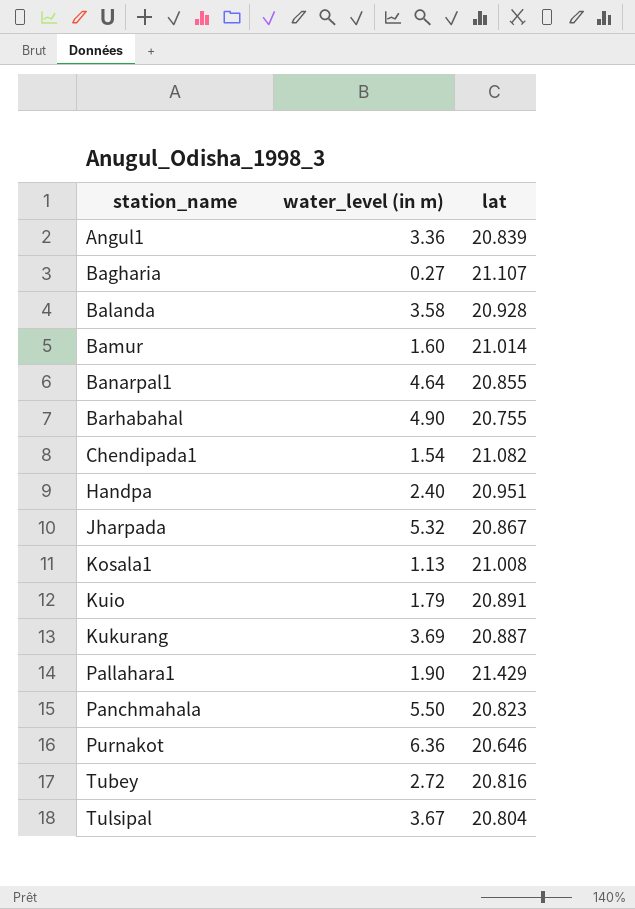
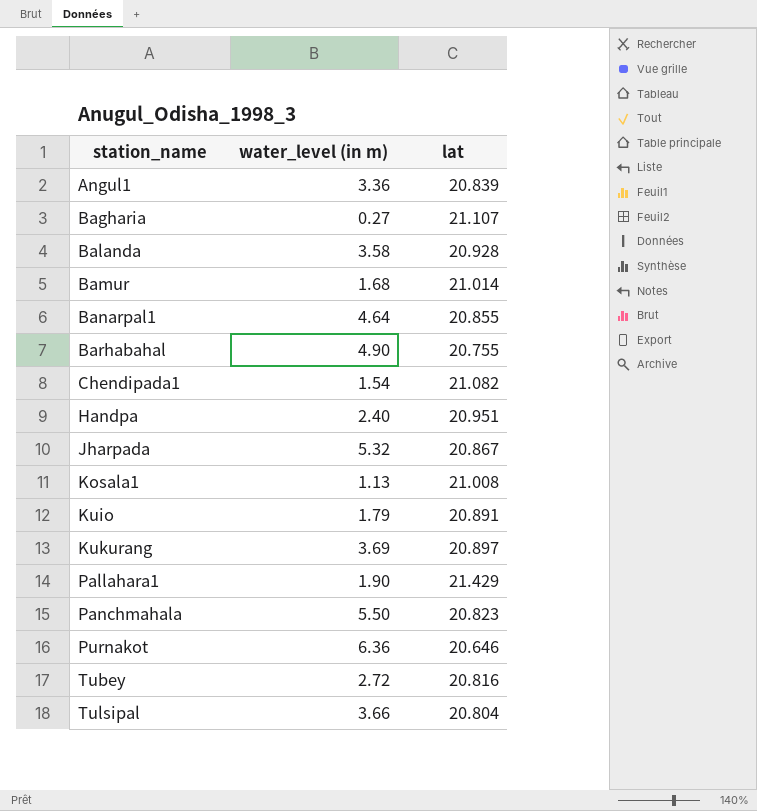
Bamur | water_level (in m): 1.60 -> 1.68
Kukurang | lat: 20.887 -> 20.897
Tulsipal | water_level (in m): 3.67 -> 3.66

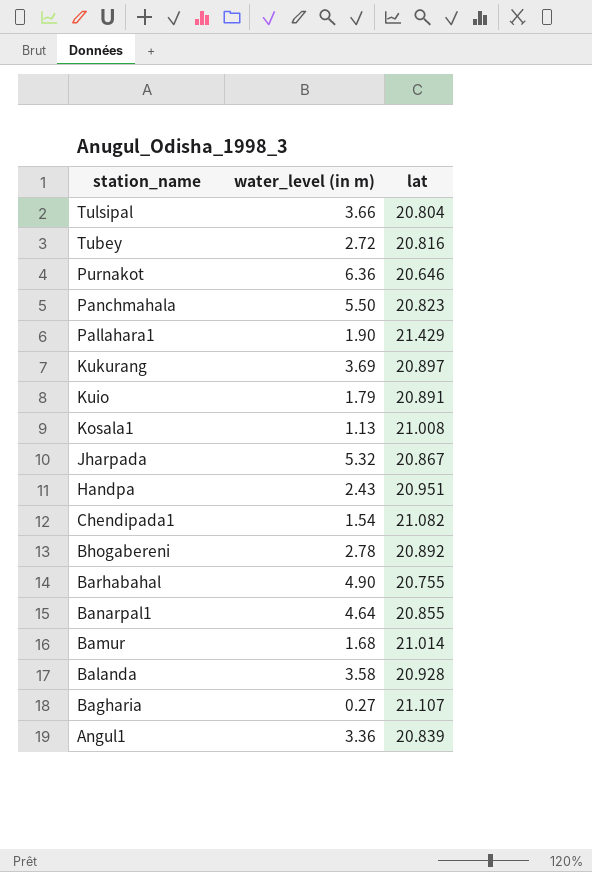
row order: station_name ascending -> station_name descending
Handpa | water_level (in m): 2.40 -> 2.43
row Bhogabereni: none -> 2.78 | 20.892

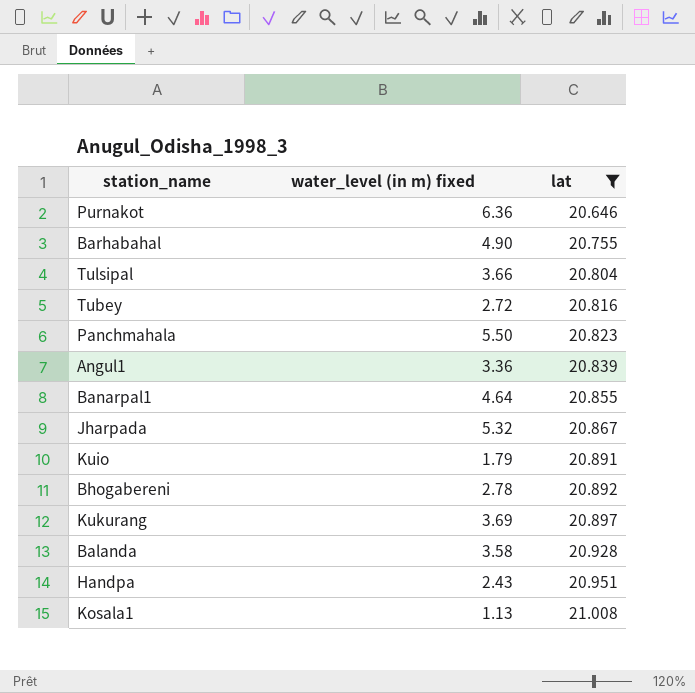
filter: none -> lat <= 21.008
row order: station_name descending -> lat ascending
column name: water_level (in m) -> water_level (in m) fixed

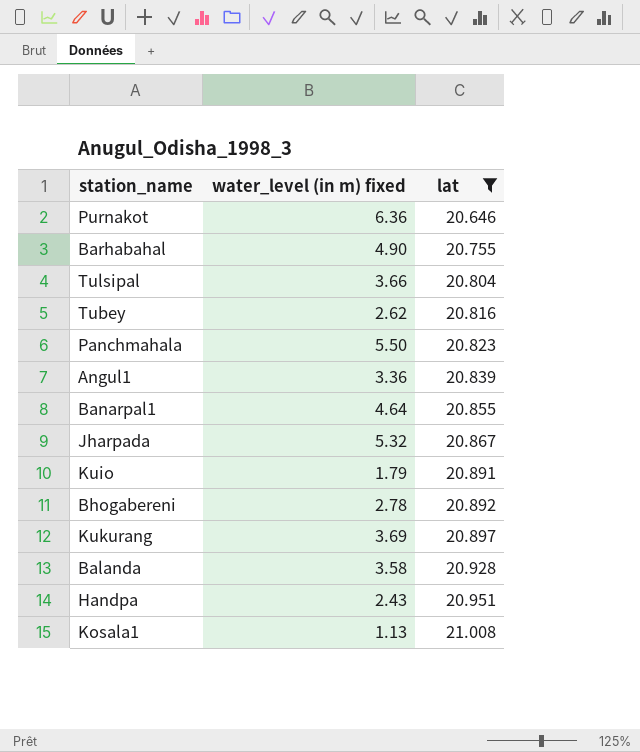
Tubey | water_level (in m) fixed: 2.72 -> 2.62

